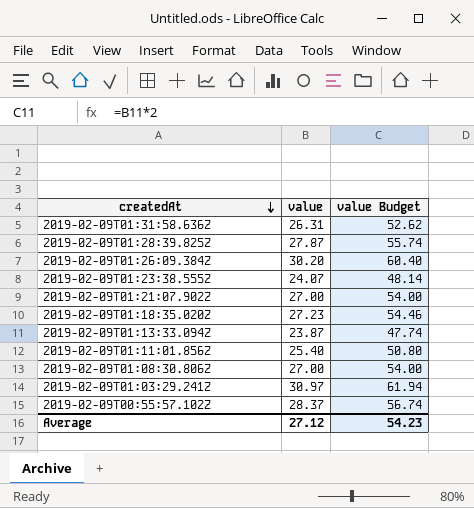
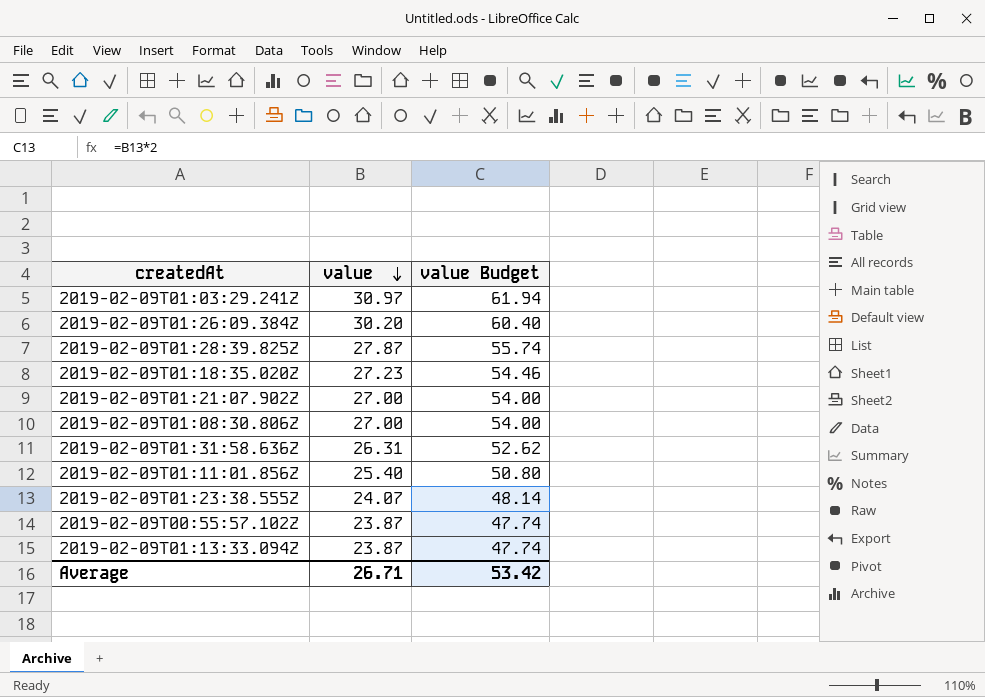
row order: createdAt descending -> value descending
2019-02-09T00:55:57.102Z | value: 28.37 -> 23.87
2019-02-09T00:55:57.102Z | value Budget: 56.74 -> 47.74
Average | value: 27.12 -> 26.71
Average | value Budget: 54.23 -> 53.42

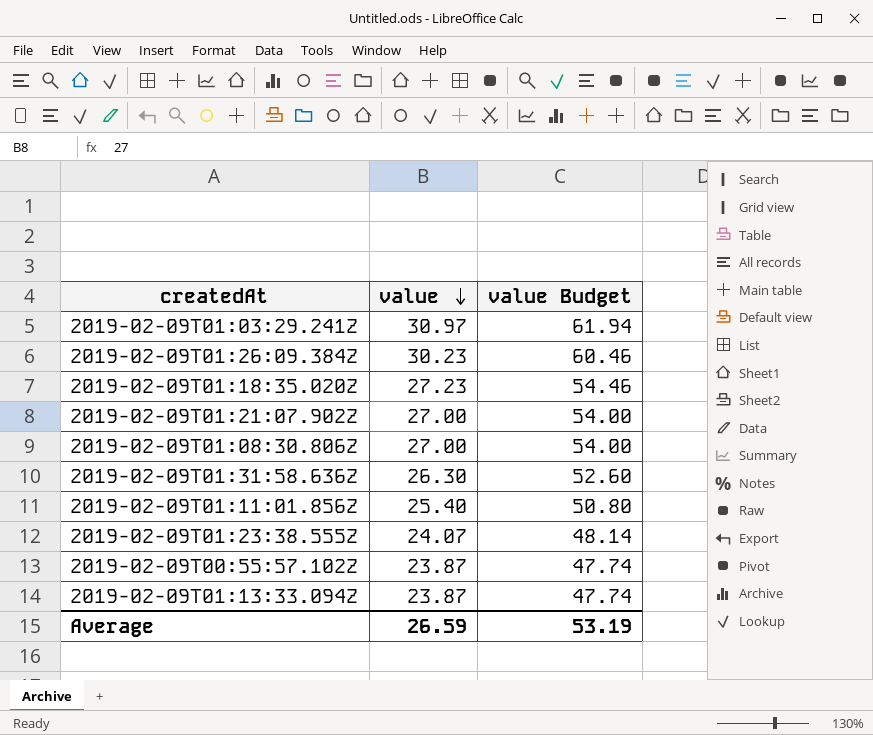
row 2019-02-09T01:28:39.825Z: 27.87 | 55.74 -> none
2019-02-09T01:26:09.384Z | value: 30.20 -> 30.23
2019-02-09T01:26:09.384Z | value Budget: 60.40 -> 60.46
2019-02-09T01:31:58.636Z | value: 26.31 -> 26.30
2019-02-09T01:31:58.636Z | value Budget: 52.62 -> 52.60
Average | value: 26.71 -> 26.59
Average | value Budget: 53.42 -> 53.19

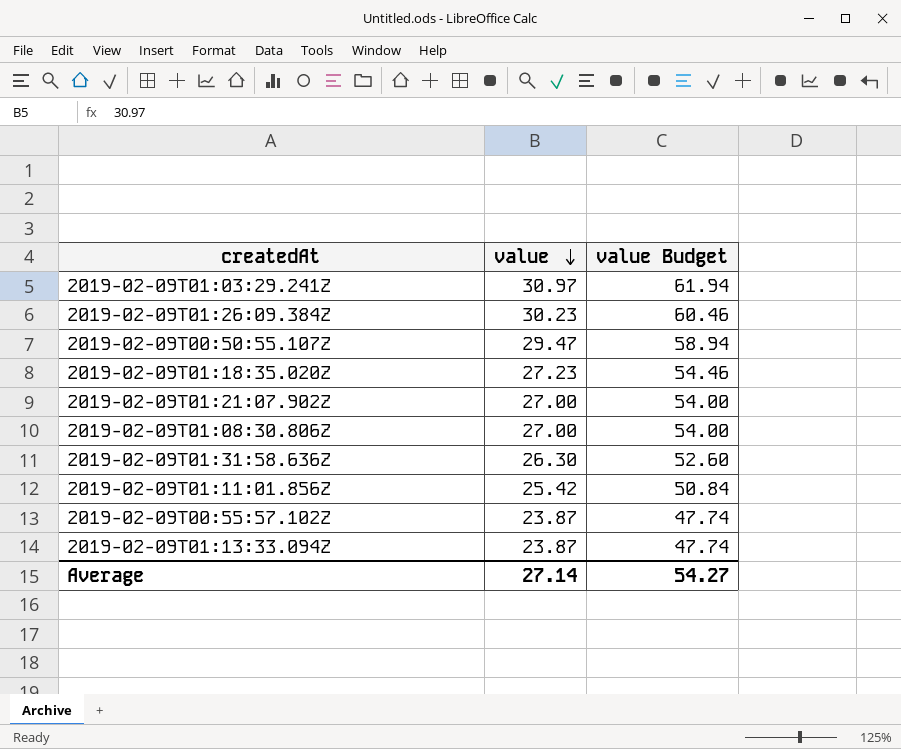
row 2019-02-09T01:23:38.555Z: 24.07 | 48.14 -> none
row 2019-02-09T00:50:55.107Z: none -> 29.47 | 58.94
2019-02-09T01:11:01.856Z | value: 25.40 -> 25.42
2019-02-09T01:11:01.856Z | value Budget: 50.80 -> 50.84
Average | value: 26.59 -> 27.14
Average | value Budget: 53.19 -> 54.27

